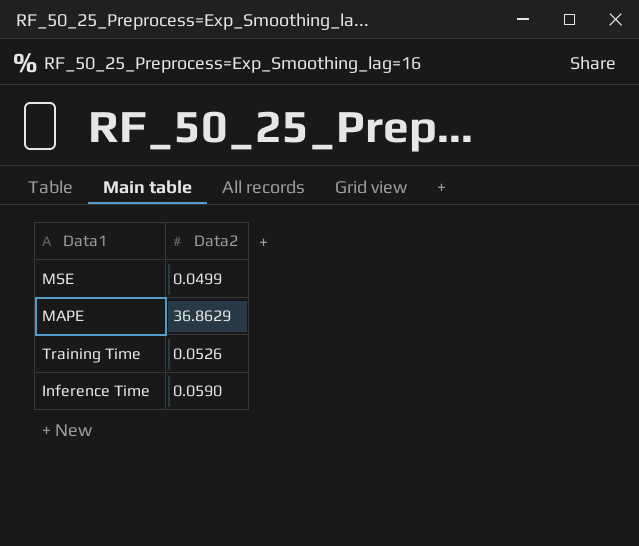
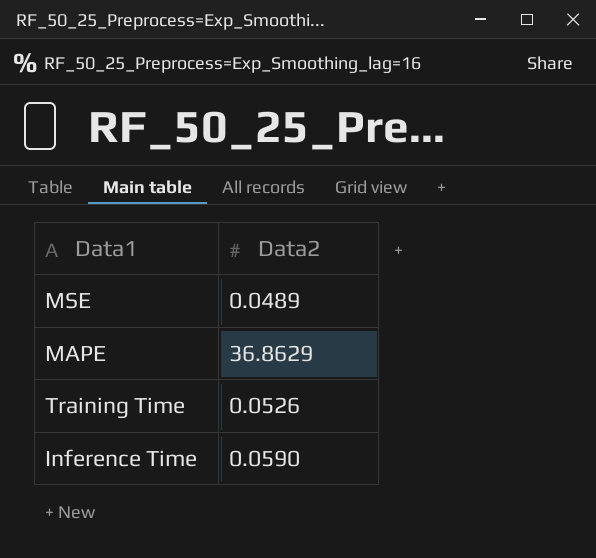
MSE | Data2: 0.0499 -> 0.0489

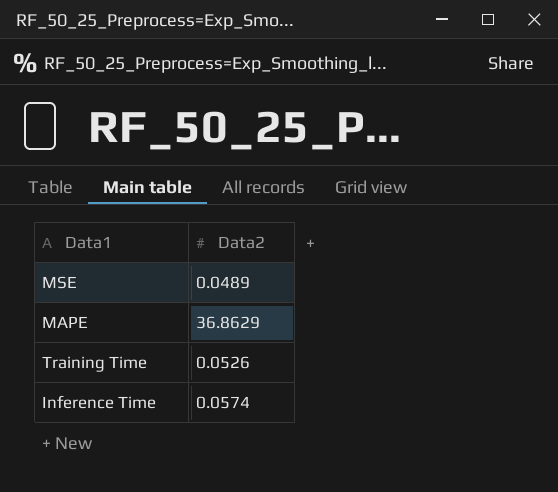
Inference Time | Data2: 0.0590 -> 0.0574

